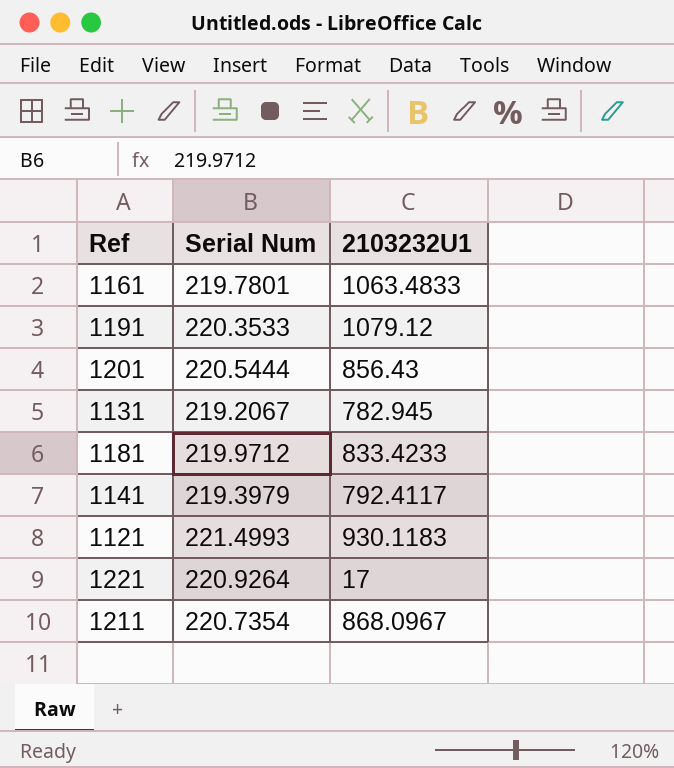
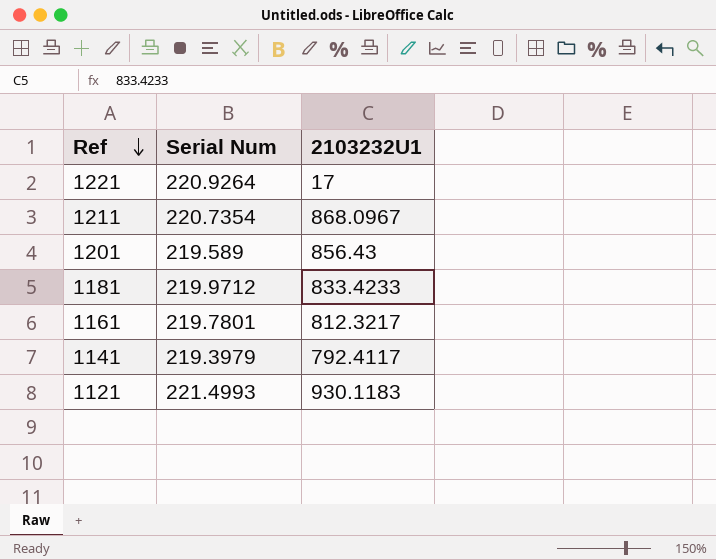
row order: none -> Ref descending
row 1191: 220.3533 | 1079.12 -> none
row 1131: 219.2067 | 782.945 -> none
1201 | Serial Num: 220.5444 -> 219.589
1161 | 2103232U1: 1063.4833 -> 812.3217

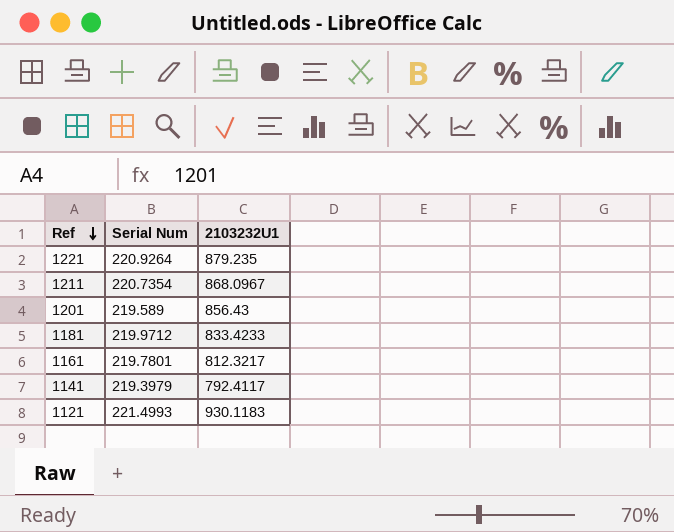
1221 | 2103232U1: 17 -> 879.235

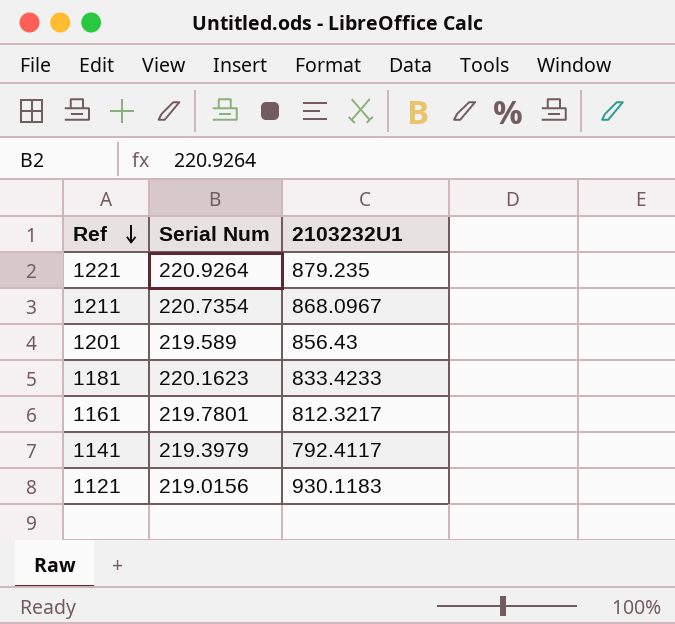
1181 | Serial Num: 219.9712 -> 220.1623
1121 | Serial Num: 221.4993 -> 219.0156

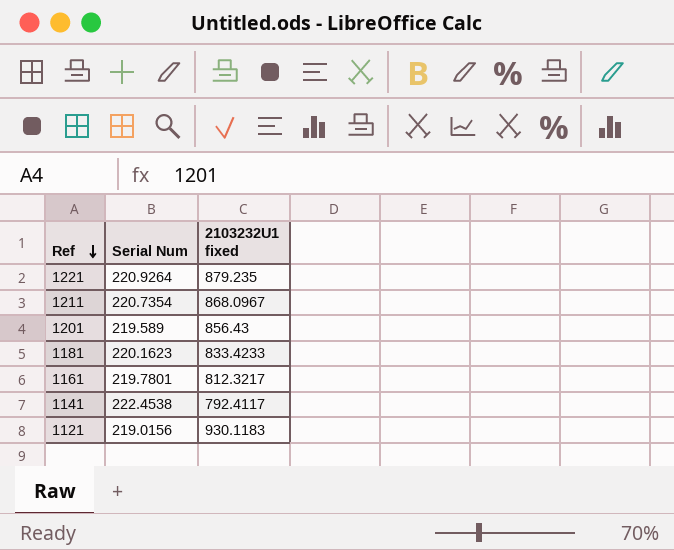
column name: 2103232U1 -> 2103232U1 fixed
1141 | Serial Num: 219.3979 -> 222.4538

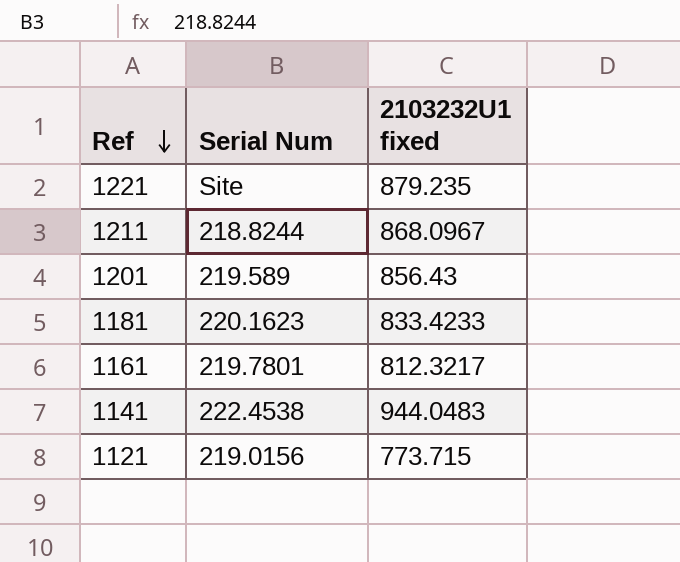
1221 | Serial Num: 220.9264 -> Site
1211 | Serial Num: 220.7354 -> 218.8244
1141 | 2103232U1 fixed: 792.4117 -> 944.0483
1121 | 2103232U1 fixed: 930.1183 -> 773.715

